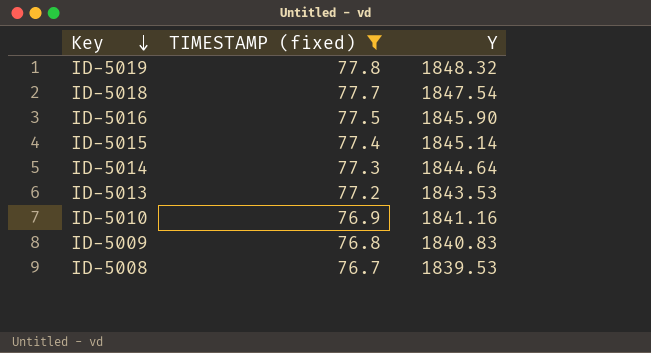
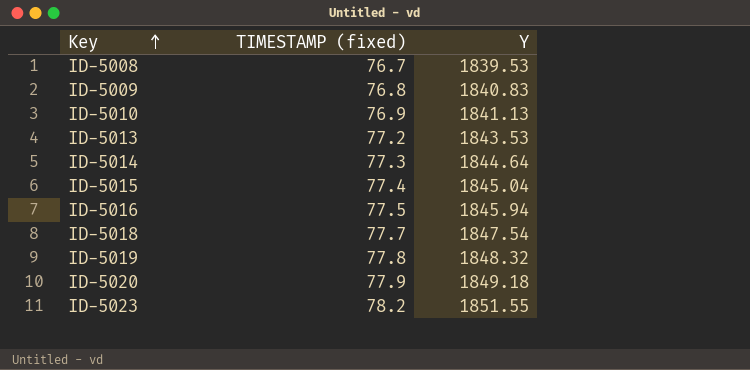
filter: TIMESTAMP (fixed) <= 77.8 -> none
row order: Key descending -> Key ascending
ID-5010 | Y: 1841.16 -> 1841.13
ID-5015 | Y: 1845.14 -> 1845.04
ID-5016 | Y: 1845.90 -> 1845.94

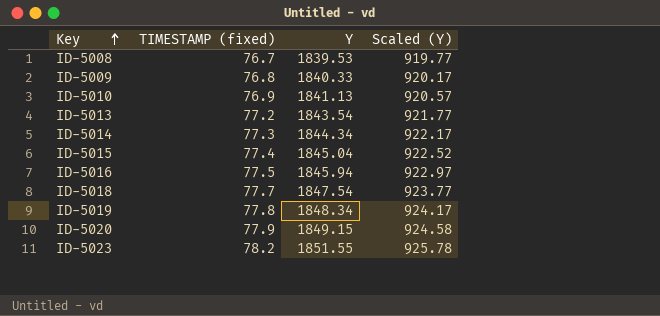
column Scaled (Y) | formula: none -> [Y] * 0.5
ID-5009 | Y: 1840.83 -> 1840.33
ID-5013 | Y: 1843.53 -> 1843.54
ID-5014 | Y: 1844.64 -> 1844.34
ID-5019 | Y: 1848.32 -> 1848.34
ID-5020 | Y: 1849.18 -> 1849.15

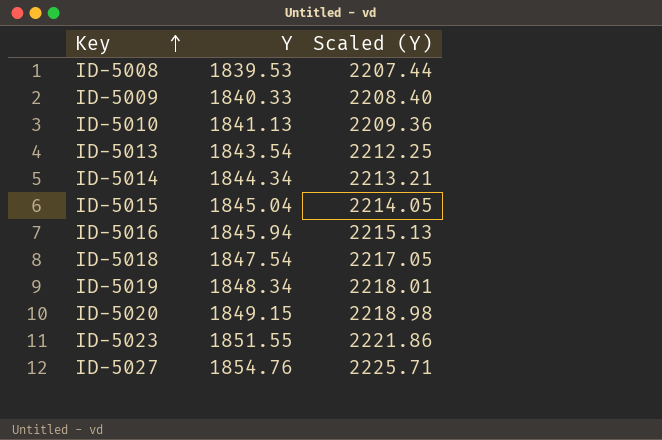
column TIMESTAMP (fixed) | position: 2 -> none
column Scaled (Y) | formula: [Y] * 0.5 -> [Y] * 1.2
row ID-5027: none -> 1854.76 | 2225.71

